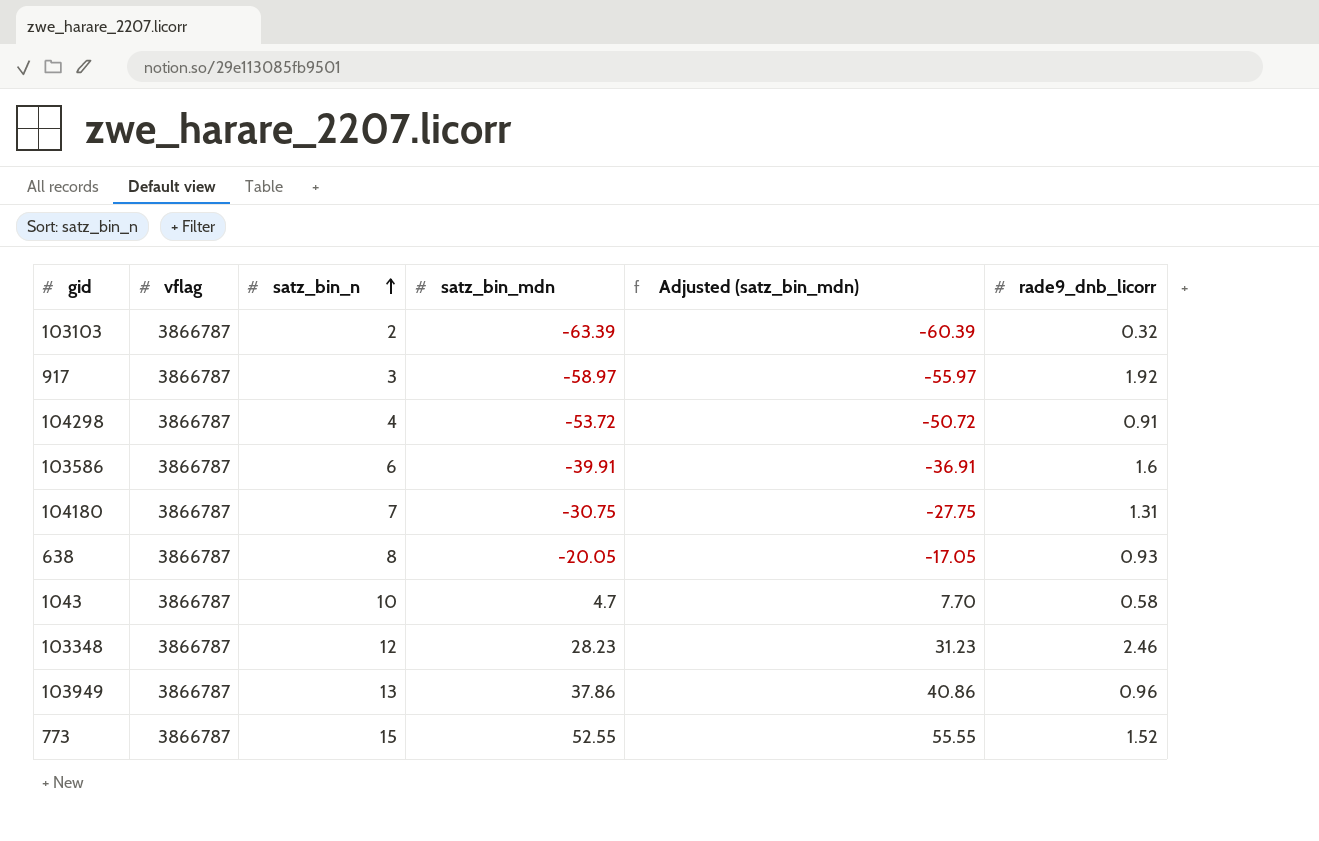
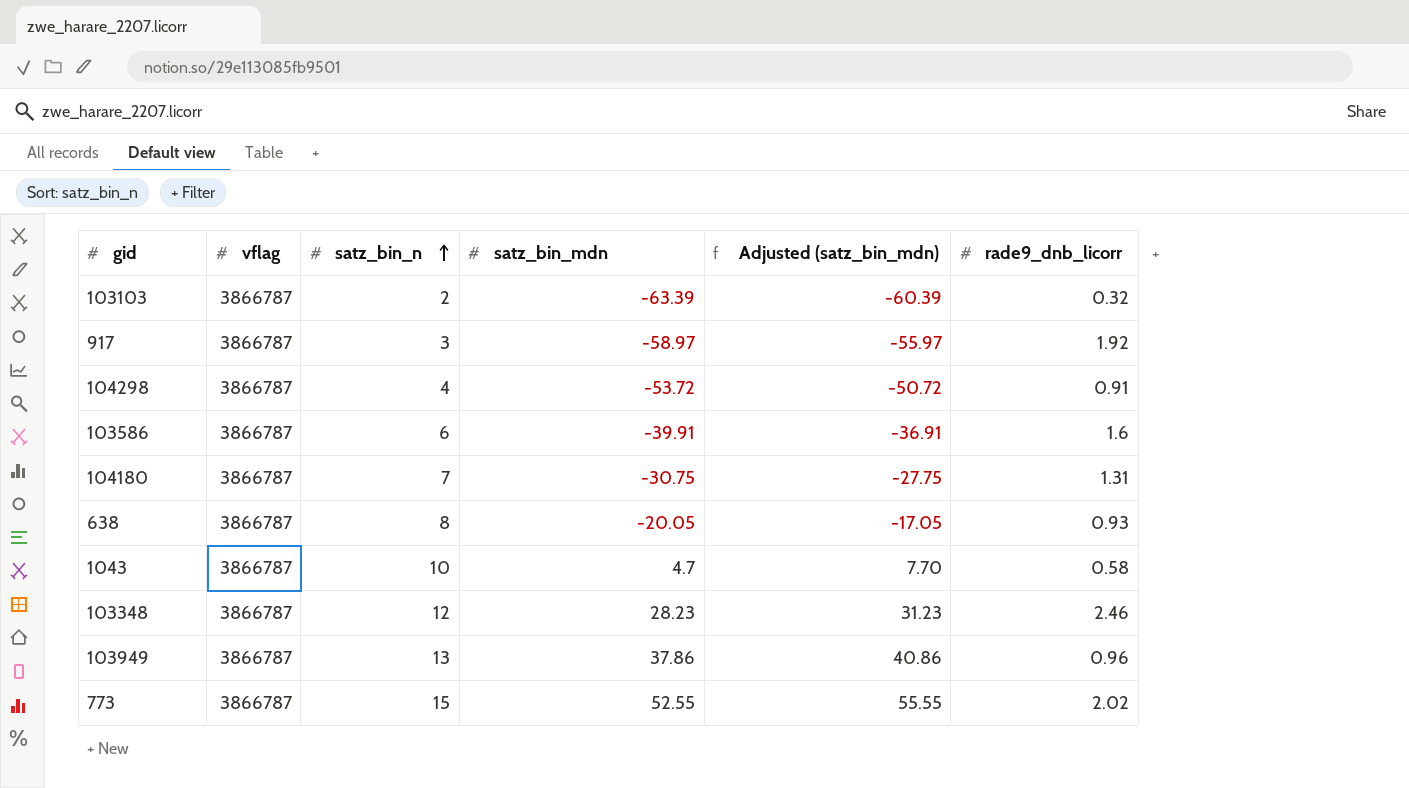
773 | rade9_dnb_licorr: 1.52 -> 2.02

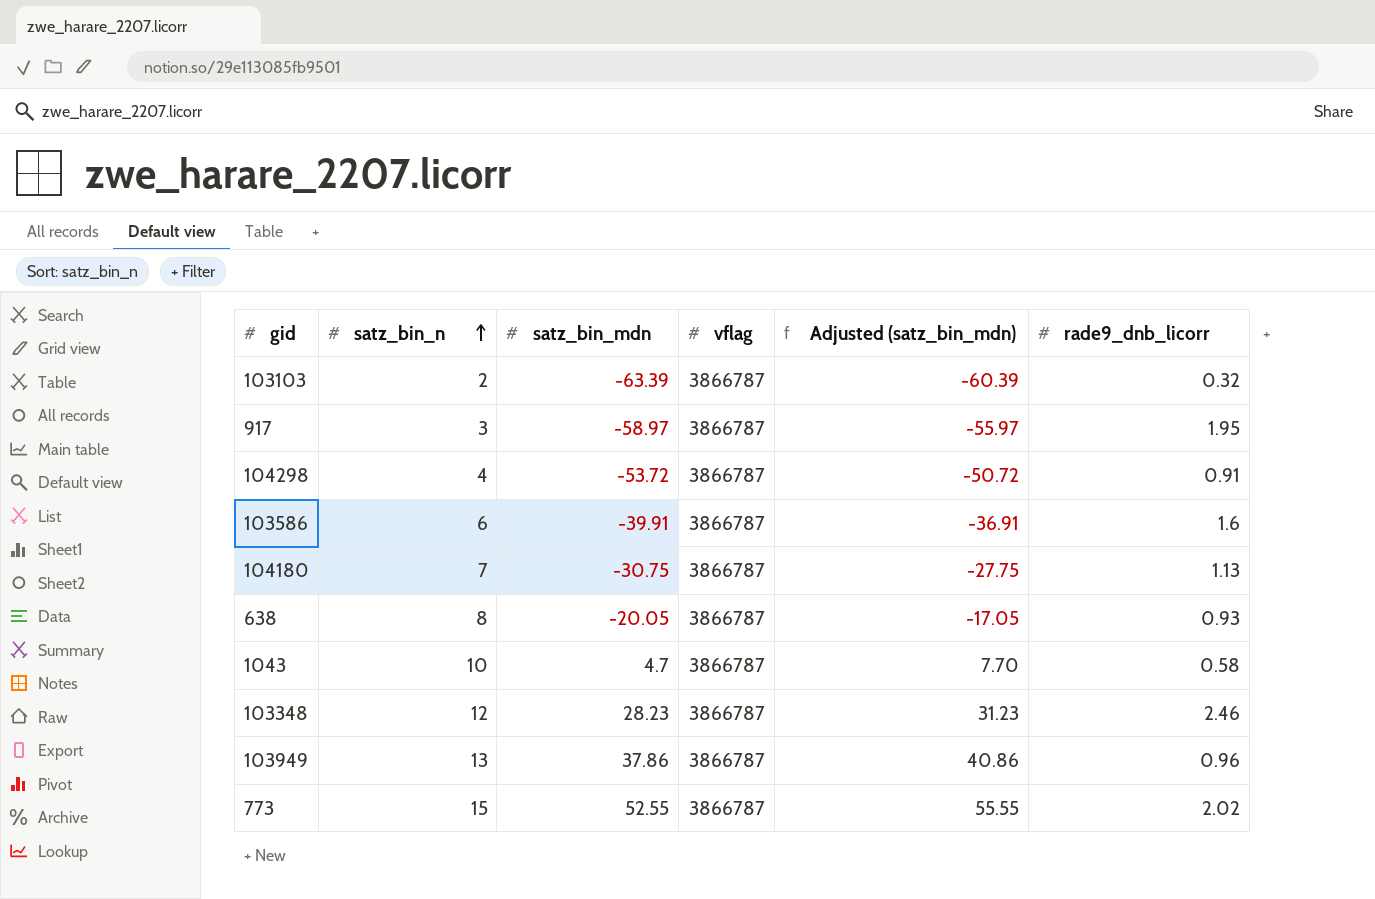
column vflag | position: 2 -> 4
917 | rade9_dnb_licorr: 1.92 -> 1.95
104180 | rade9_dnb_licorr: 1.31 -> 1.13

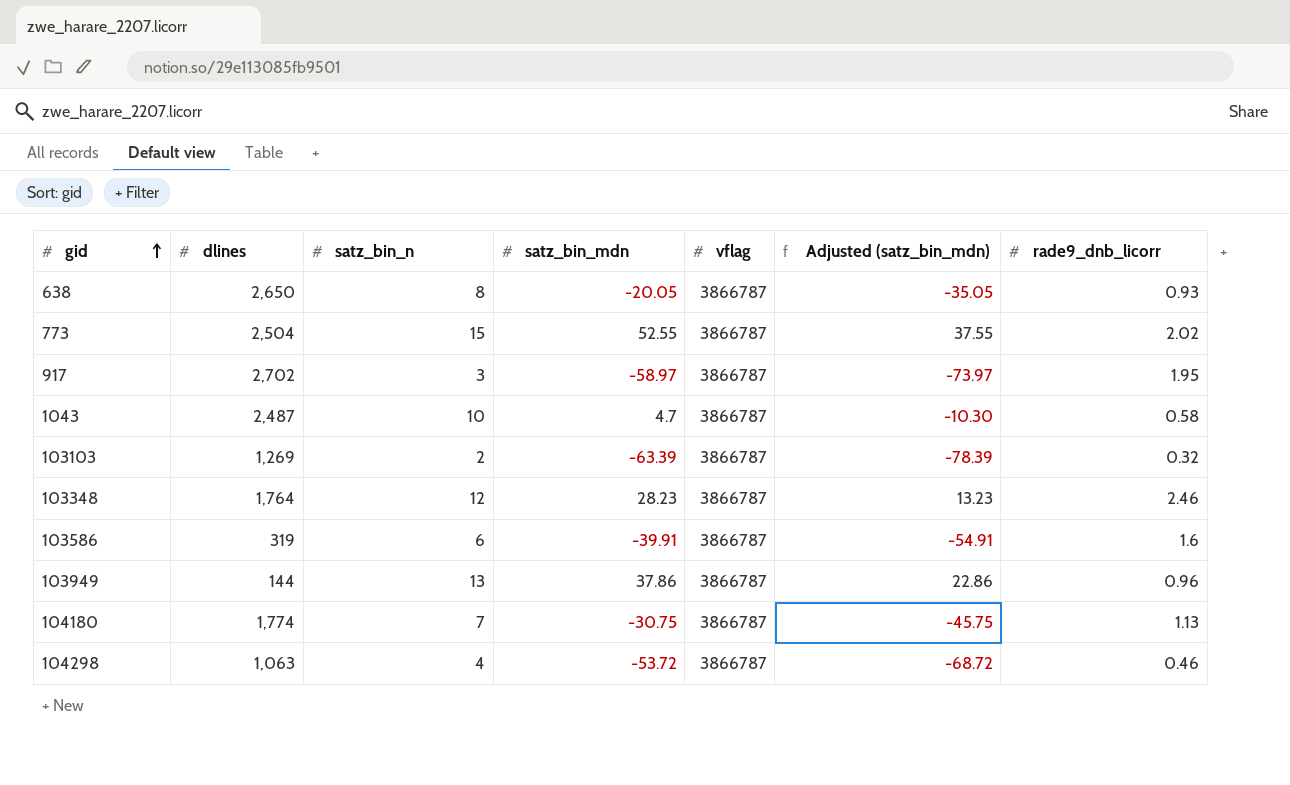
row order: satz_bin_n ascending -> gid ascending
column dlines | position: none -> 2
column Adjusted (satz_bin_mdn) | formula: [satz_bin_mdn] + 3 -> [satz_bin_mdn] - 15
104298 | rade9_dnb_licorr: 0.91 -> 0.46

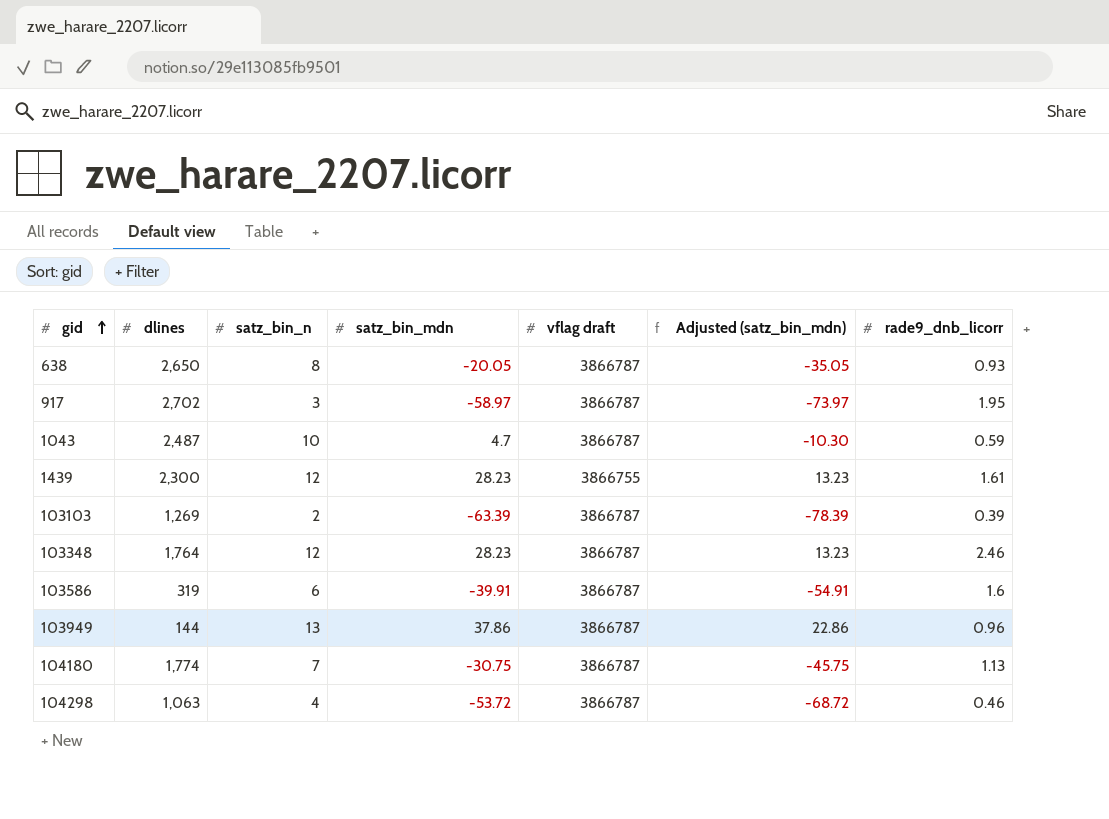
column name: vflag -> vflag draft
row 773: 2,504 | 15 | 52.55 | 3866787 | 37.55 | 2.02 -> none
1043 | rade9_dnb_licorr: 0.58 -> 0.59
row 1439: none -> 2,300 | 12 | 28.23 | 3866755 | 13.23 | 1.61
103103 | rade9_dnb_licorr: 0.32 -> 0.39

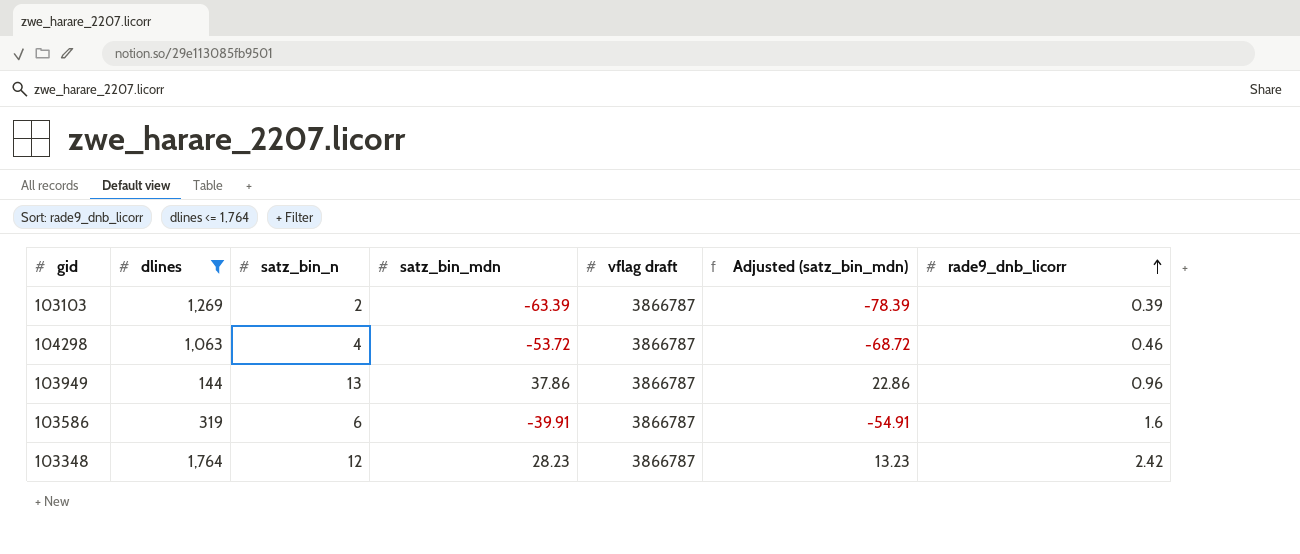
filter: none -> dlines <= 1,764
row order: gid ascending -> rade9_dnb_licorr ascending
103348 | rade9_dnb_licorr: 2.46 -> 2.42

